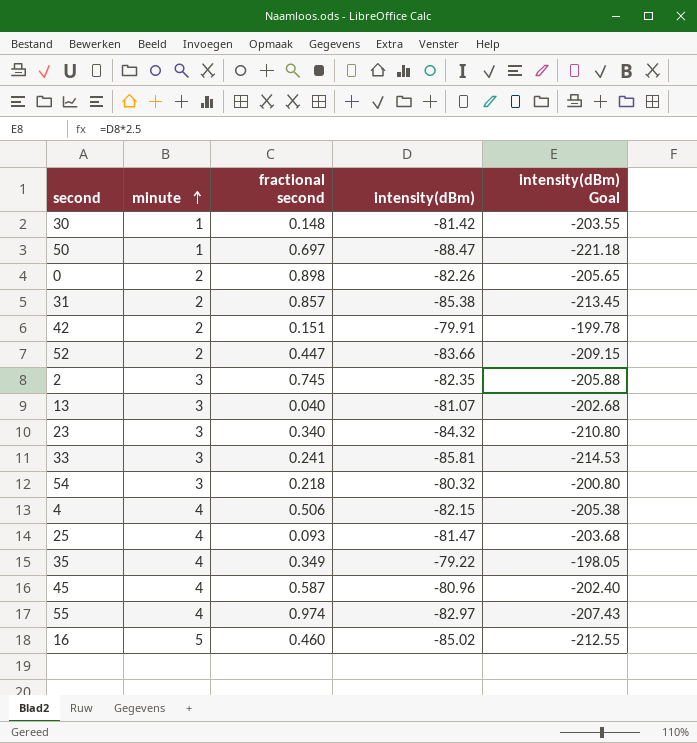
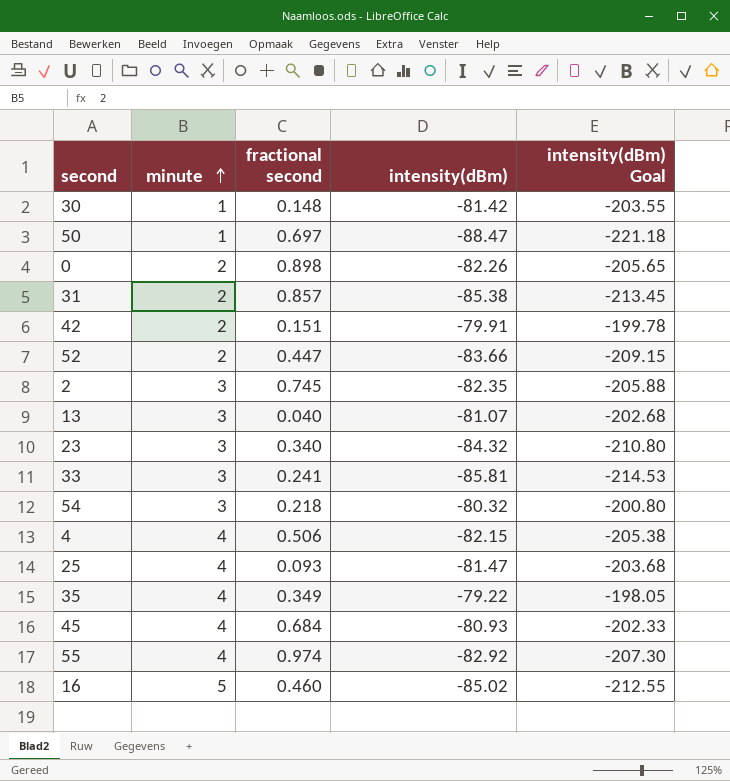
45 | fractional second: 0.587 -> 0.684
45 | intensity(dBm): -80.96 -> -80.93
45 | intensity(dBm) Goal: -202.40 -> -202.33
55 | intensity(dBm): -82.97 -> -82.92
55 | intensity(dBm) Goal: -207.43 -> -207.30

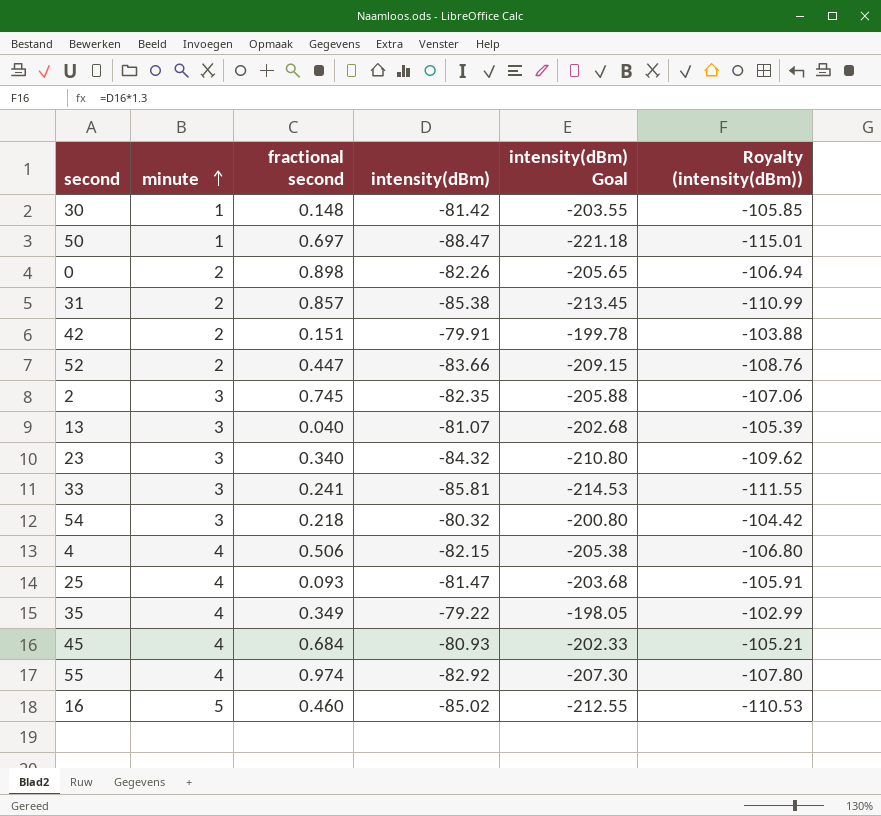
column Royalty (intensity(dBm)) | formula: none -> [intensity(dBm)] * 1.3

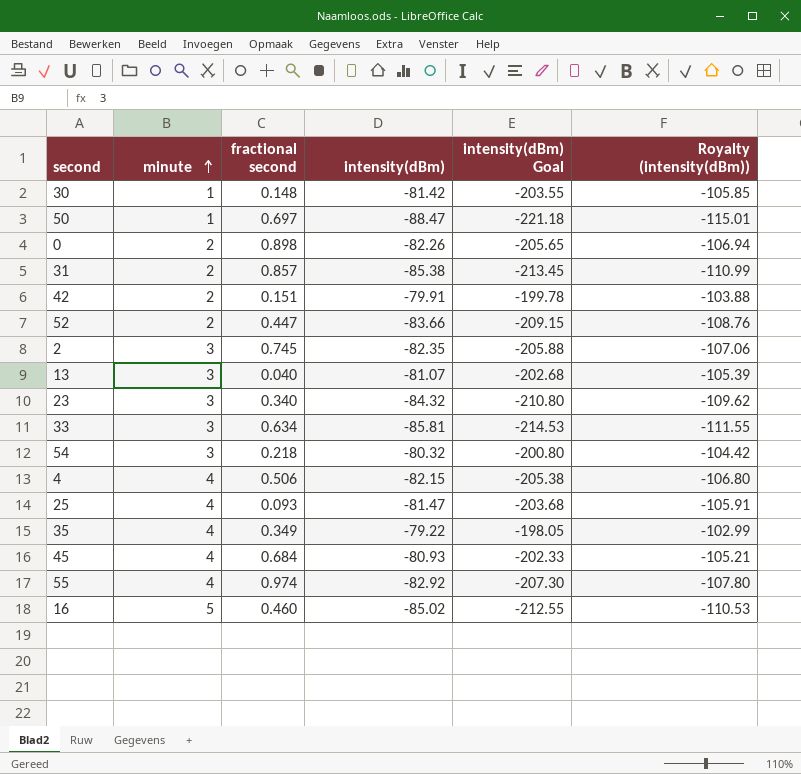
33 | fractional second: 0.241 -> 0.634

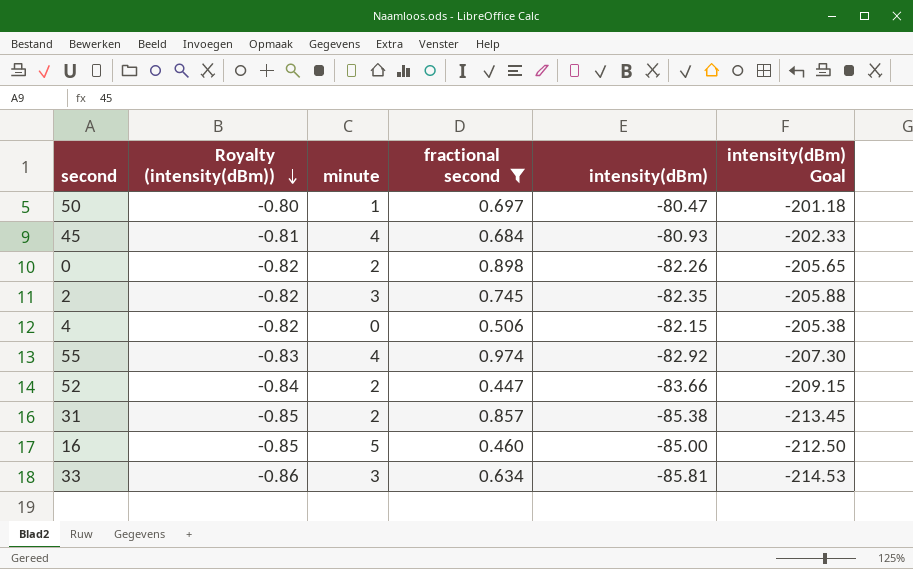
filter: none -> fractional second >= 0.447
row order: minute ascending -> Royalty (intensity(dBm)) descending
column Royalty (intensity(dBm)) | formula: [intensity(dBm)] * 1.3 -> [intensity(dBm)] * 0.01
column Royalty (intensity(dBm)) | position: 6 -> 2
50 | intensity(dBm): -88.47 -> -80.47
50 | intensity(dBm) Goal: -221.18 -> -201.18
4 | minute: 4 -> 0
16 | intensity(dBm): -85.02 -> -85.00
16 | intensity(dBm) Goal: -212.55 -> -212.50

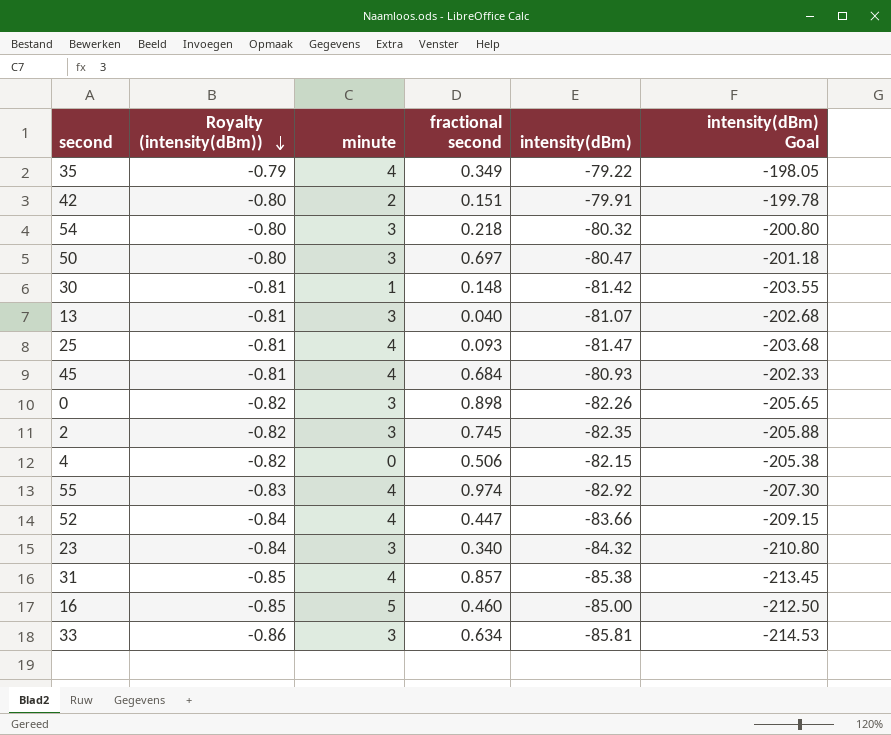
filter: fractional second >= 0.447 -> none
50 | minute: 1 -> 3
0 | minute: 2 -> 3
52 | minute: 2 -> 4
31 | minute: 2 -> 4

